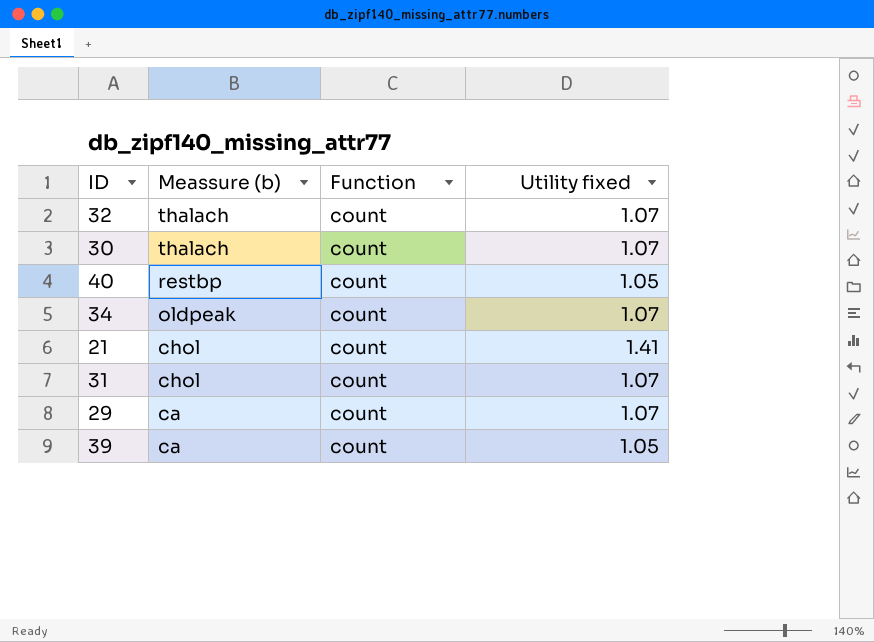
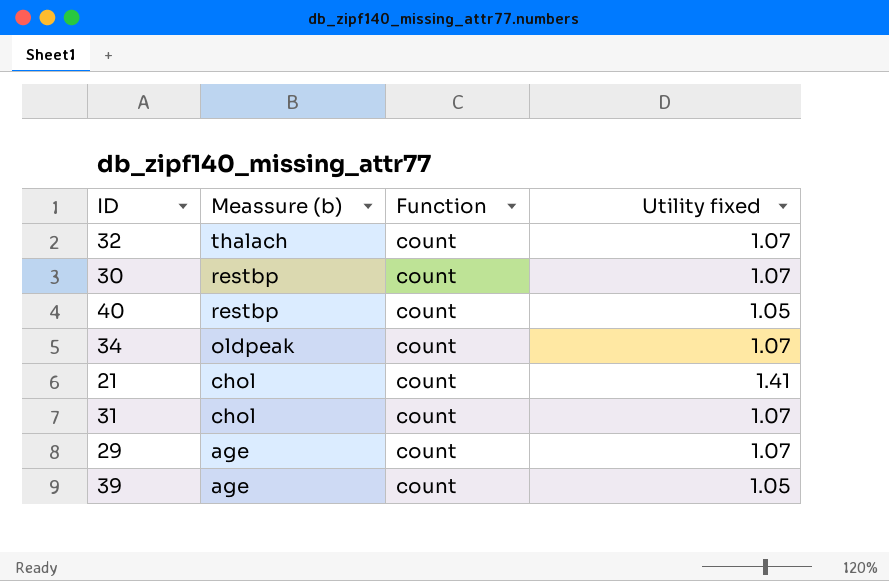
30 | Meassure (b): thalach -> restbp
29 | Meassure (b): ca -> age
39 | Meassure (b): ca -> age

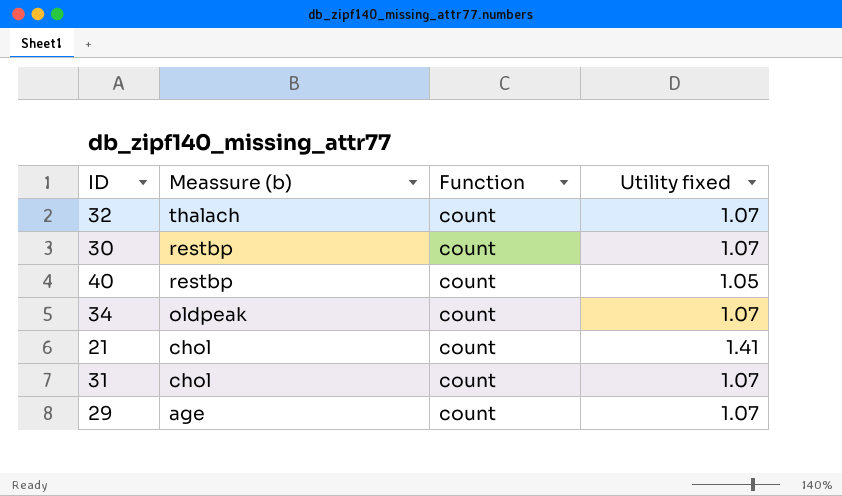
row 39: age | count | 1.05 -> none

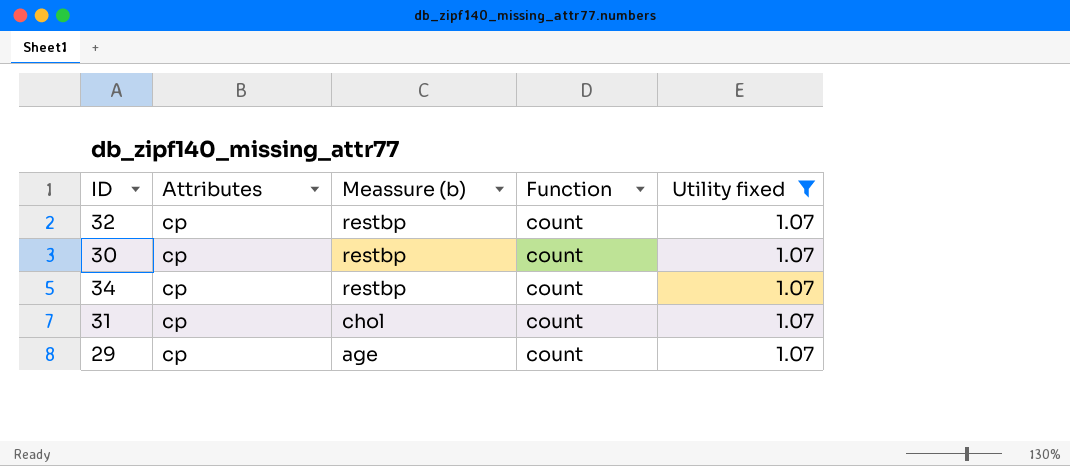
filter: none -> Utility fixed = 1.07
column Attributes | position: none -> 2
32 | Meassure (b): thalach -> restbp
34 | Meassure (b): oldpeak -> restbp

